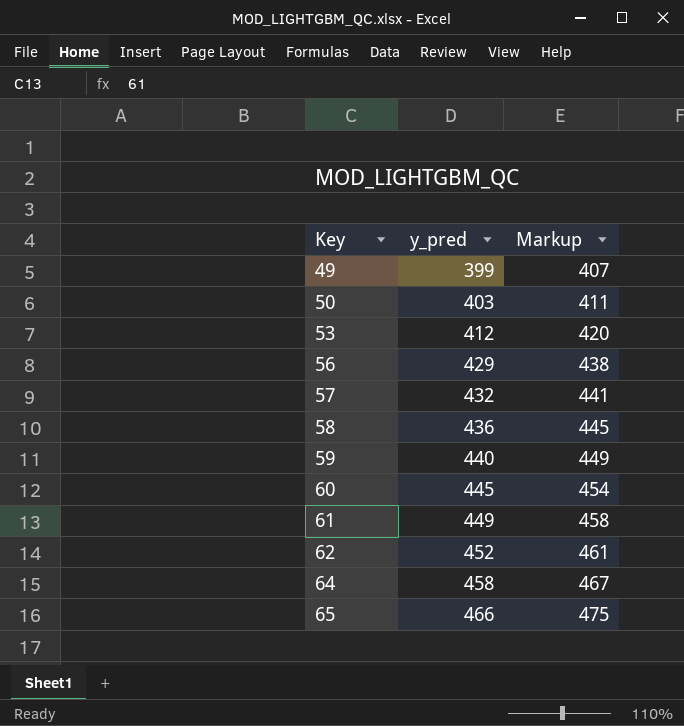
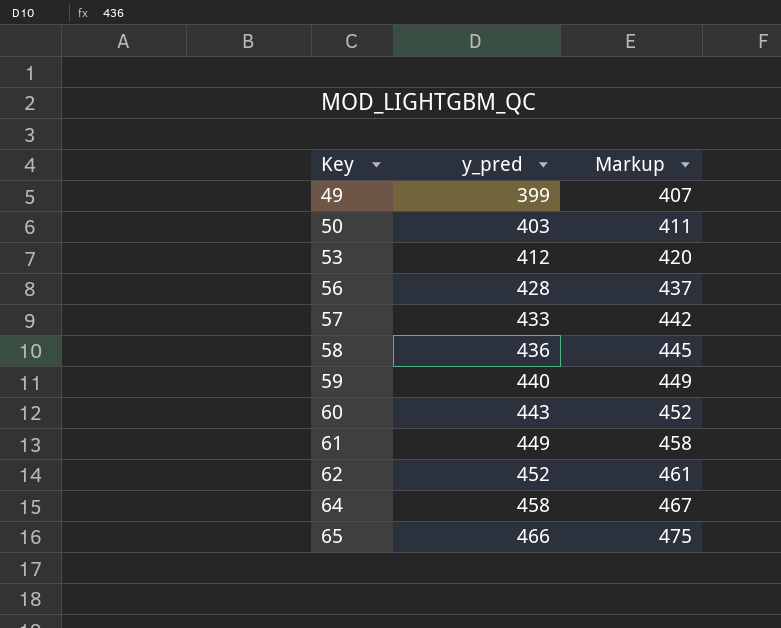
56 | y_pred: 429 -> 428
56 | Markup: 438 -> 437
57 | y_pred: 432 -> 433
57 | Markup: 441 -> 442
60 | y_pred: 445 -> 443
60 | Markup: 454 -> 452

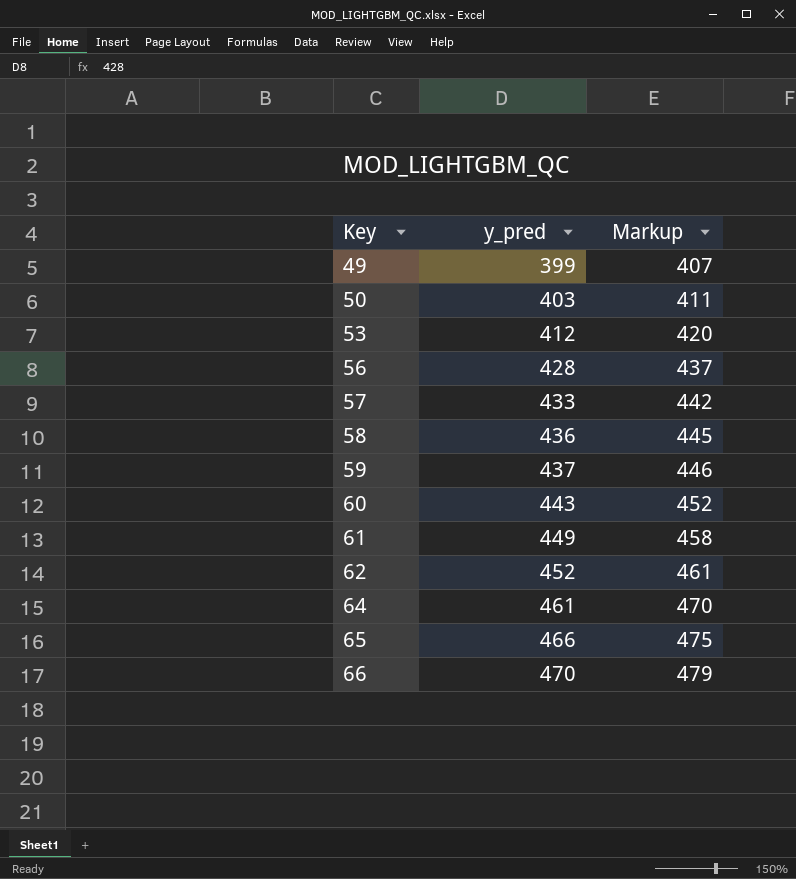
59 | y_pred: 440 -> 437
59 | Markup: 449 -> 446
64 | y_pred: 458 -> 461
64 | Markup: 467 -> 470
row 66: none -> 470 | 479

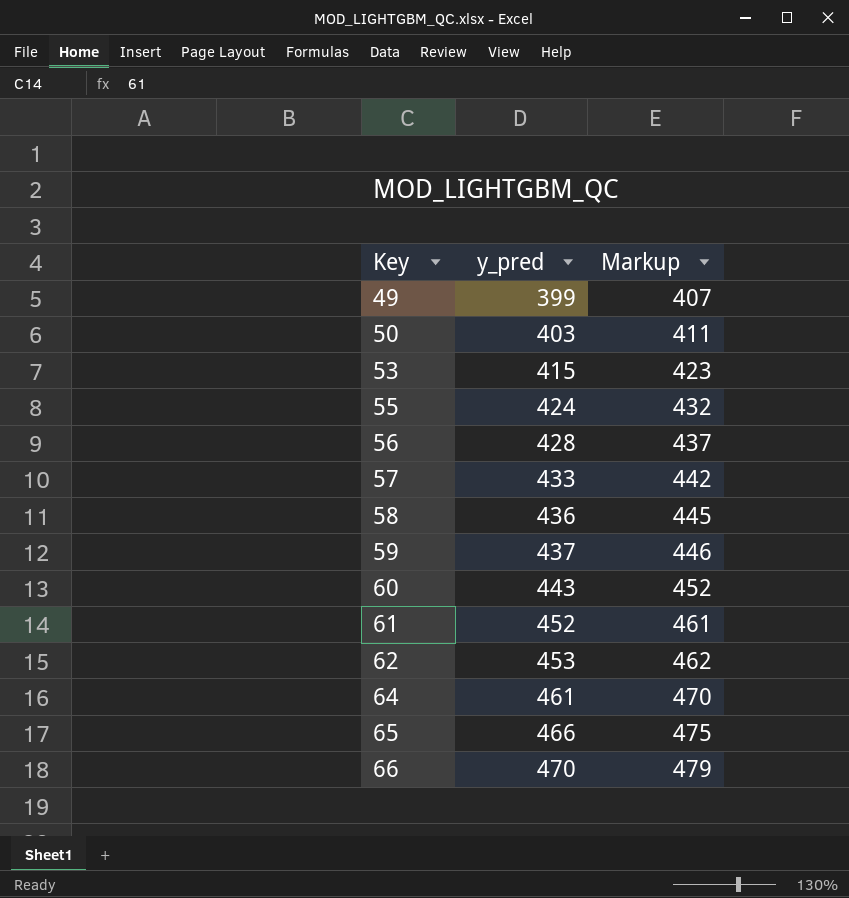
53 | y_pred: 412 -> 415
53 | Markup: 420 -> 423
row 55: none -> 424 | 432
61 | y_pred: 449 -> 452
61 | Markup: 458 -> 461
62 | y_pred: 452 -> 453
62 | Markup: 461 -> 462

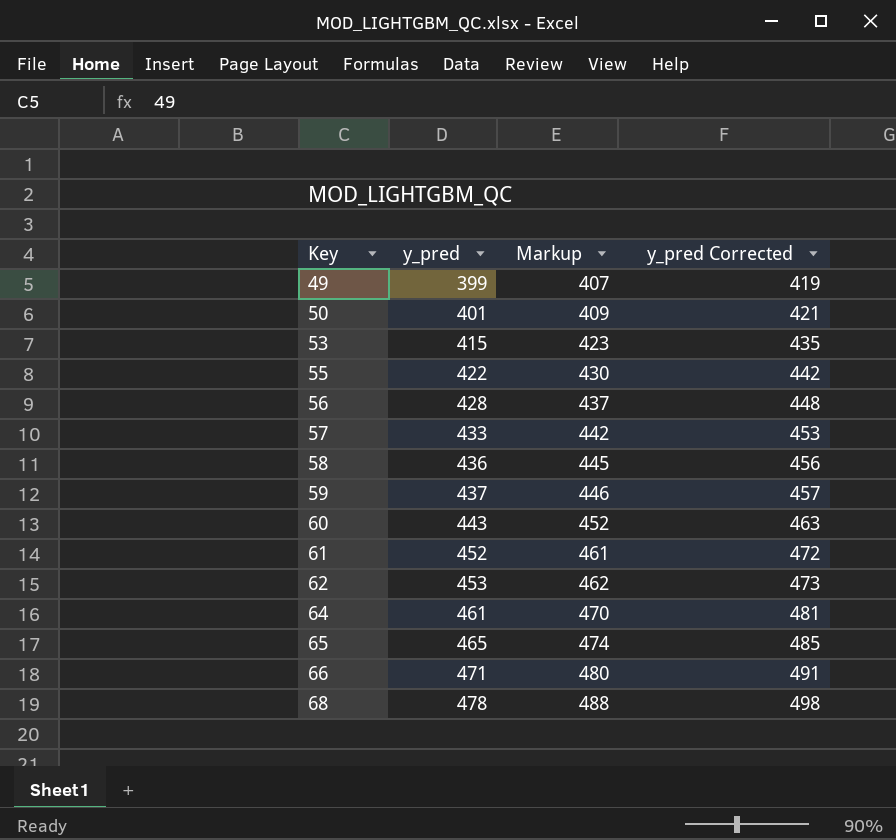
column y_pred Corrected | formula: none -> [y_pred] + 20
50 | y_pred: 403 -> 401
50 | Markup: 411 -> 409
55 | y_pred: 424 -> 422
55 | Markup: 432 -> 430
65 | y_pred: 466 -> 465
65 | Markup: 475 -> 474
66 | y_pred: 470 -> 471
66 | Markup: 479 -> 480
row 68: none -> 478 | 488 | 498

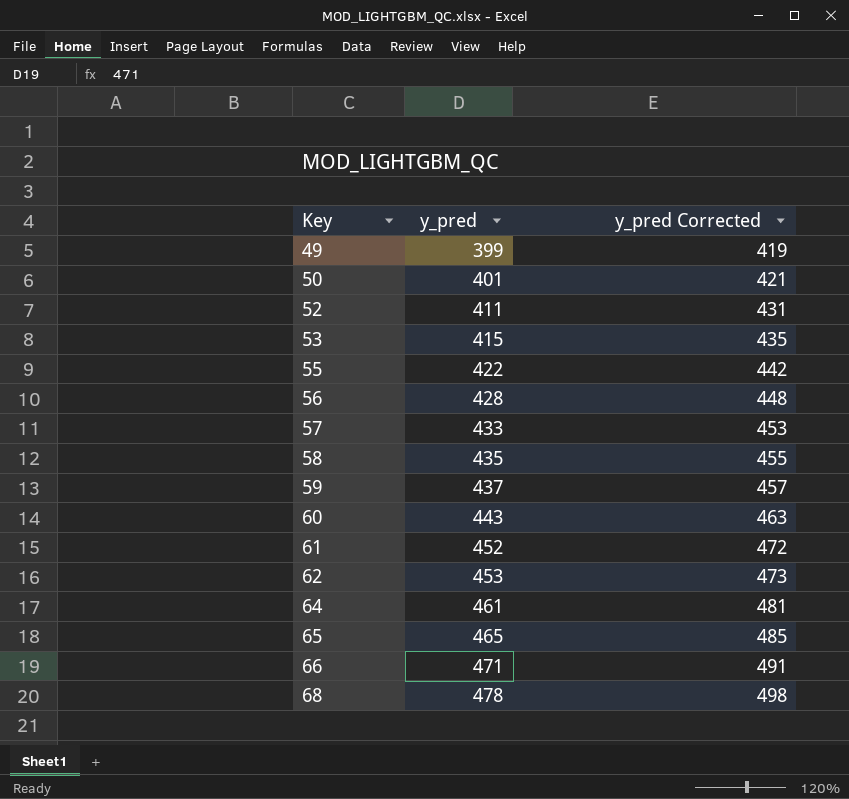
column Markup | formula: [y_pred] * 1.02 -> none
row 52: none -> 411 | 431
58 | y_pred: 436 -> 435
58 | y_pred Corrected: 456 -> 455

